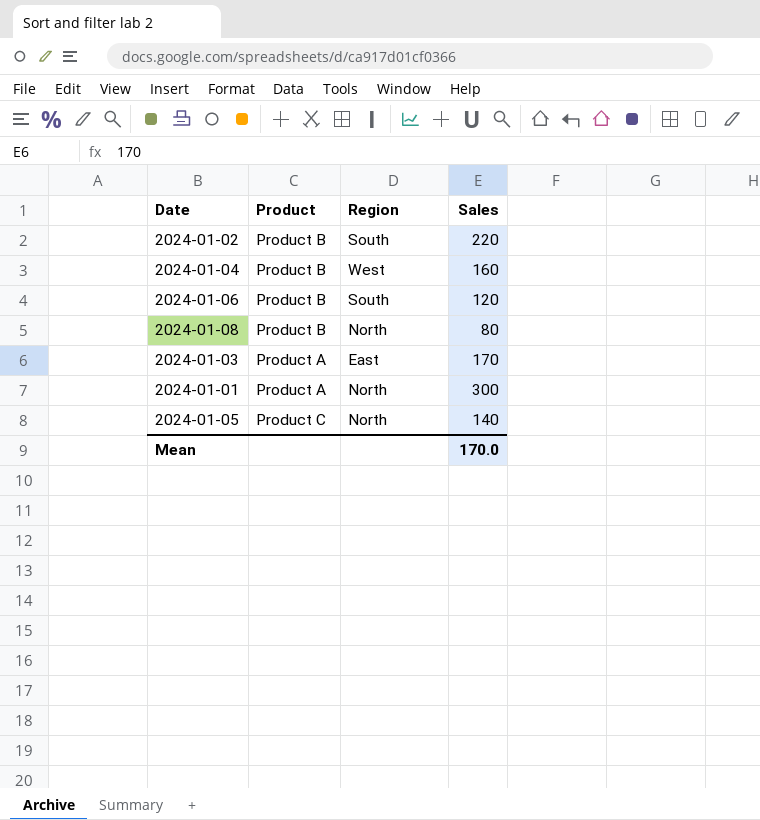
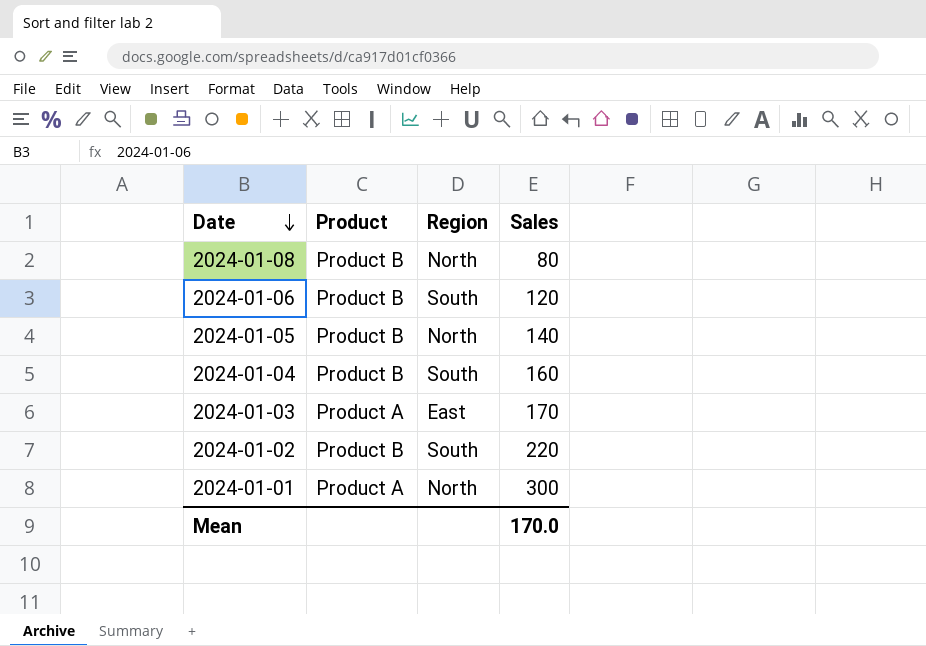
row order: none -> Date descending
2024-01-05 | Product: Product C -> Product B
2024-01-04 | Region: West -> South

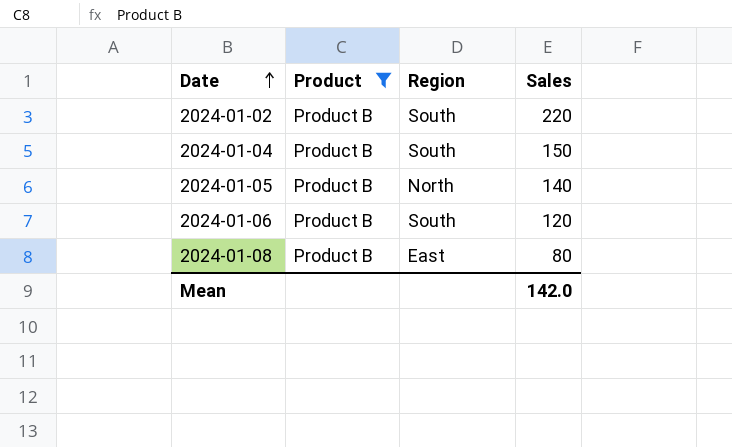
filter: none -> Product = Product B
row order: Date descending -> Date ascending
2024-01-04 | Sales: 160 -> 150
2024-01-08 | Region: North -> East
Mean | Sales: 170.0 -> 142.0

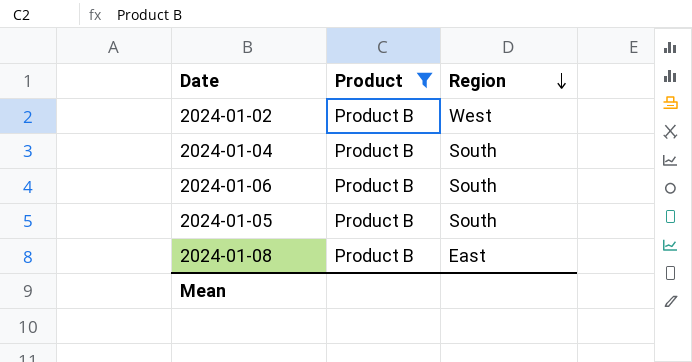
row order: Date ascending -> Region descending
column Sales | position: 4 -> none
2024-01-02 | Region: South -> West
2024-01-05 | Region: North -> South

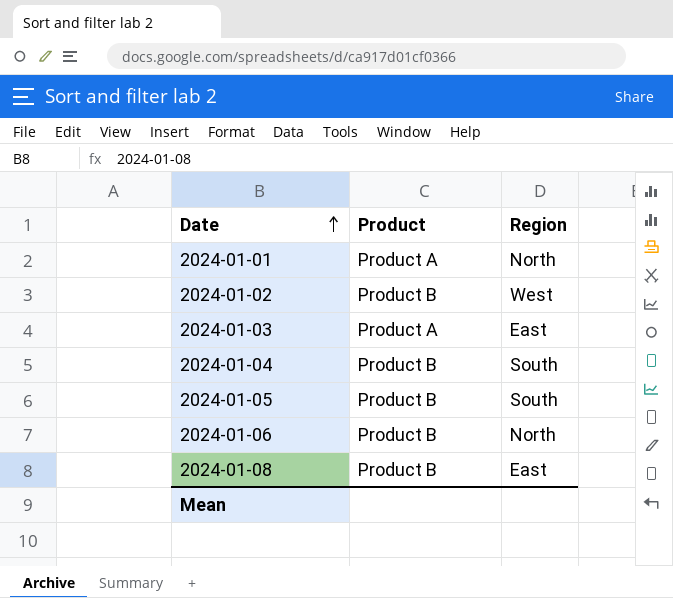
filter: Product = Product B -> none
row order: Region descending -> Date ascending
2024-01-06 | Region: South -> North

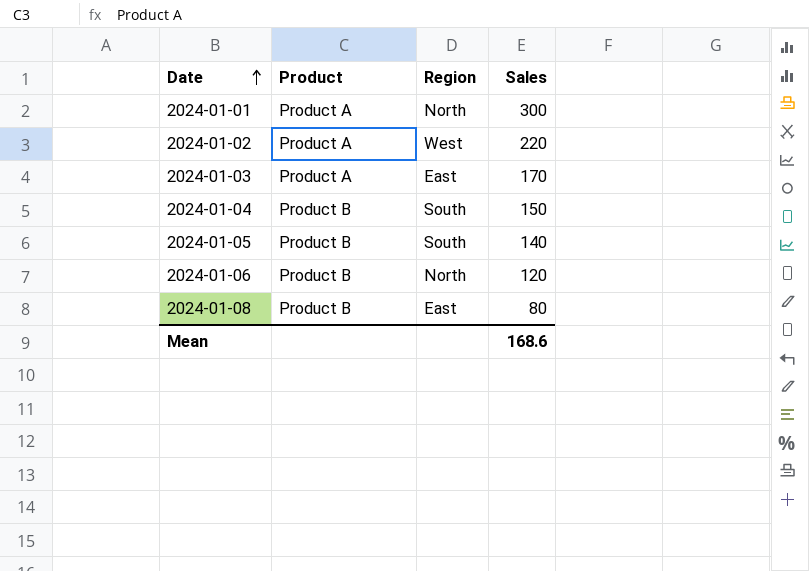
column Sales | position: none -> 4
2024-01-02 | Product: Product B -> Product A

